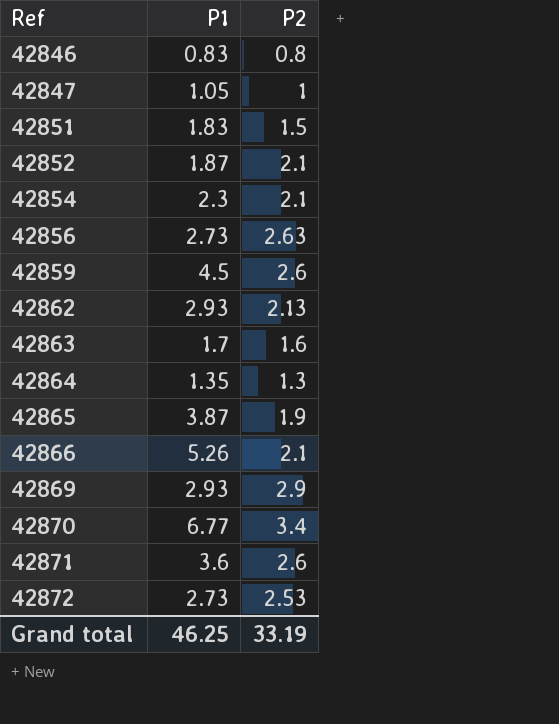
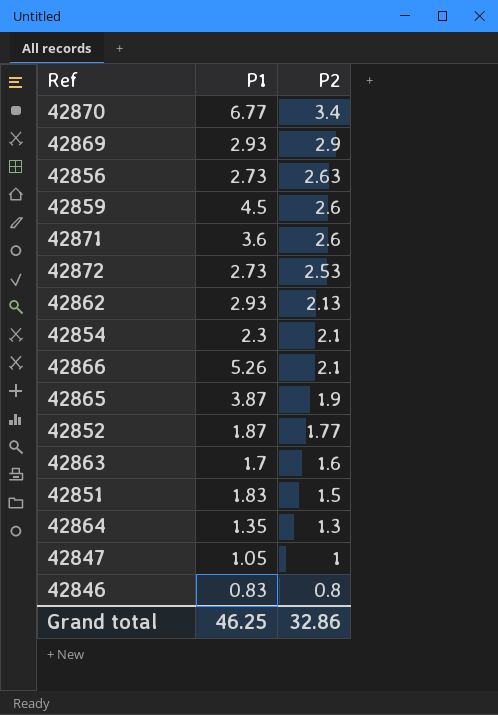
row order: Ref ascending -> P2 descending
42852 | P2: 2.1 -> 1.77
Grand total | P2: 33.19 -> 32.86

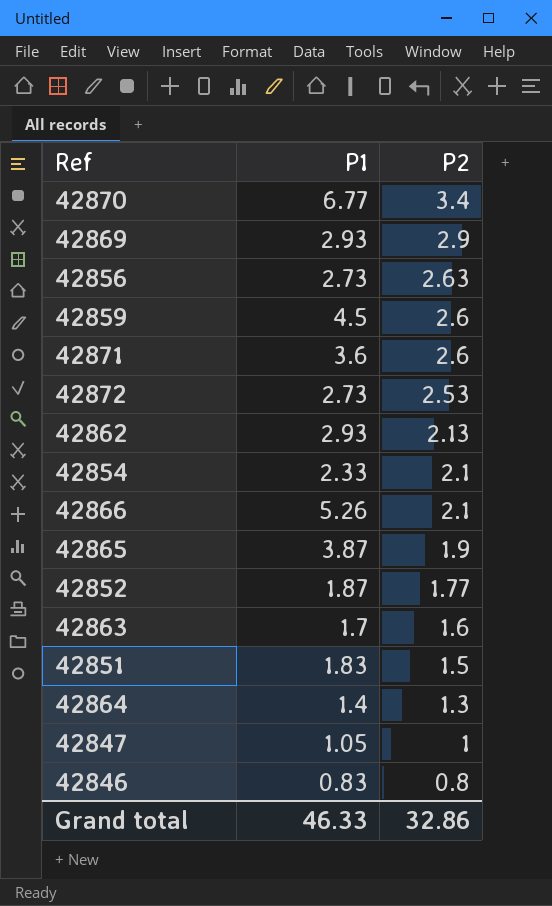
42854 | P1: 2.3 -> 2.33
42864 | P1: 1.35 -> 1.4
Grand total | P1: 46.25 -> 46.33

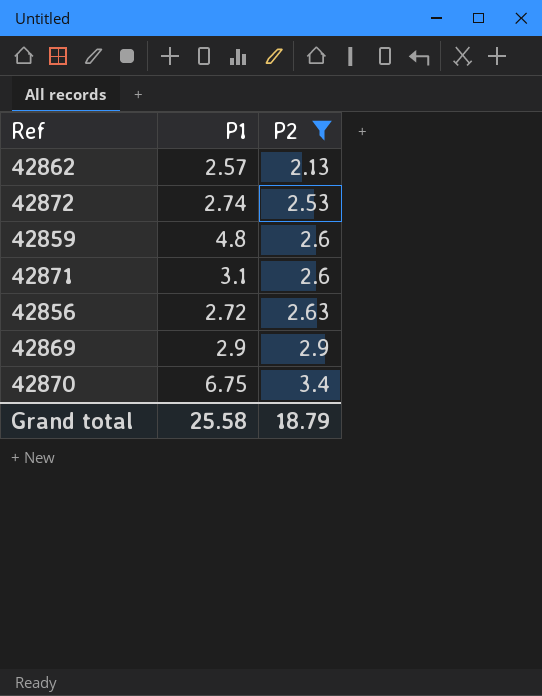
filter: none -> P2 >= 2.13
row order: P2 descending -> P2 ascending
42862 | P1: 2.93 -> 2.57
42872 | P1: 2.73 -> 2.74
42859 | P1: 4.5 -> 4.8
42871 | P1: 3.6 -> 3.1
42856 | P1: 2.73 -> 2.72
42869 | P1: 2.93 -> 2.9
42870 | P1: 6.77 -> 6.75
Grand total | P1: 46.33 -> 25.58
Grand total | P2: 32.86 -> 18.79

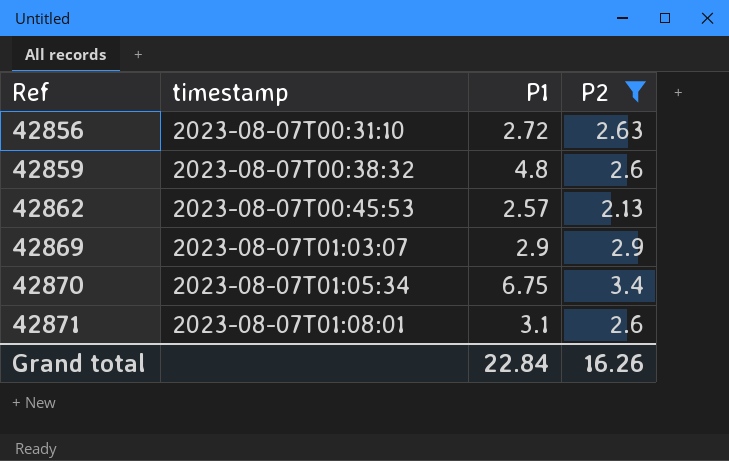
row order: P2 ascending -> Ref ascending
column timestamp | position: none -> 2
row 42872: 2.74 | 2.53 -> none
Grand total | P1: 25.58 -> 22.84
Grand total | P2: 18.79 -> 16.26

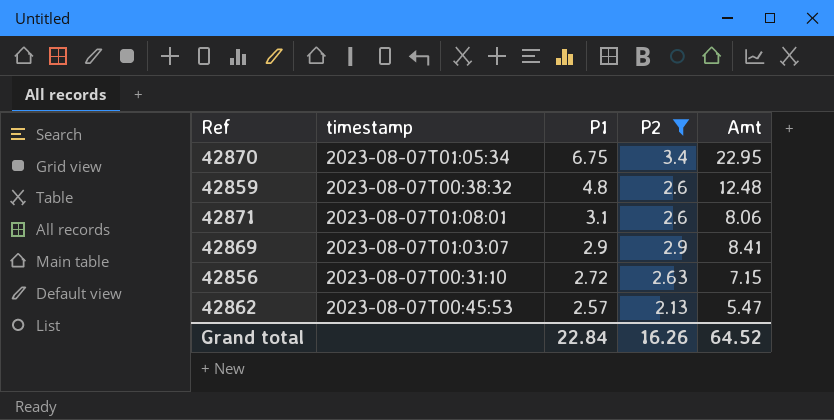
row order: Ref ascending -> P1 descending
column Amt | formula: none -> [P1] * [P2]

